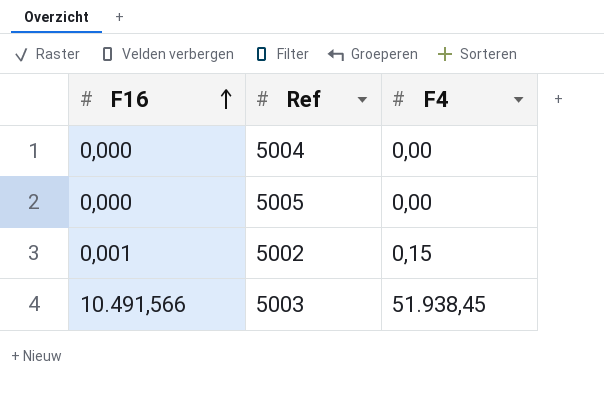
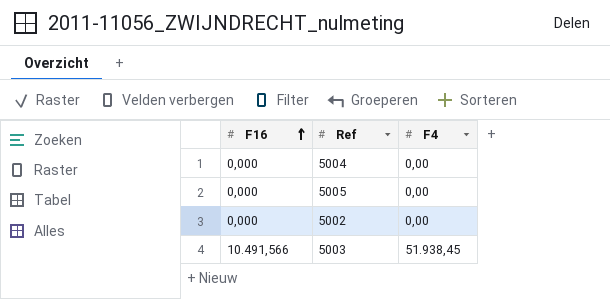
5002 | F16: 0,001 -> 0,000
5002 | F4: 0,15 -> 0,00

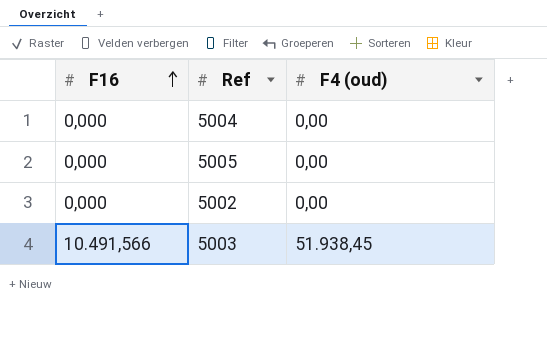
column name: F4 -> F4 (oud)

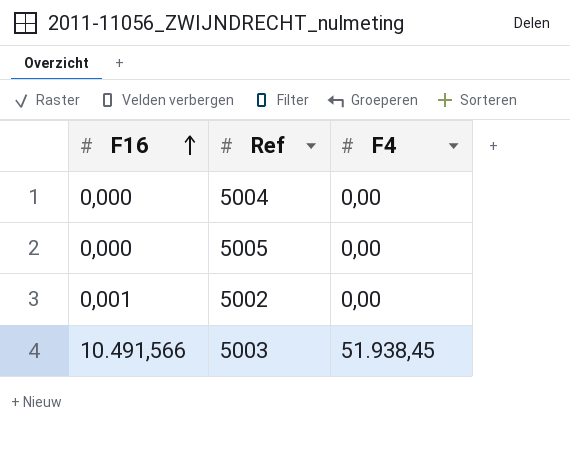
column name: F4 (oud) -> F4
5002 | F16: 0,000 -> 0,001

